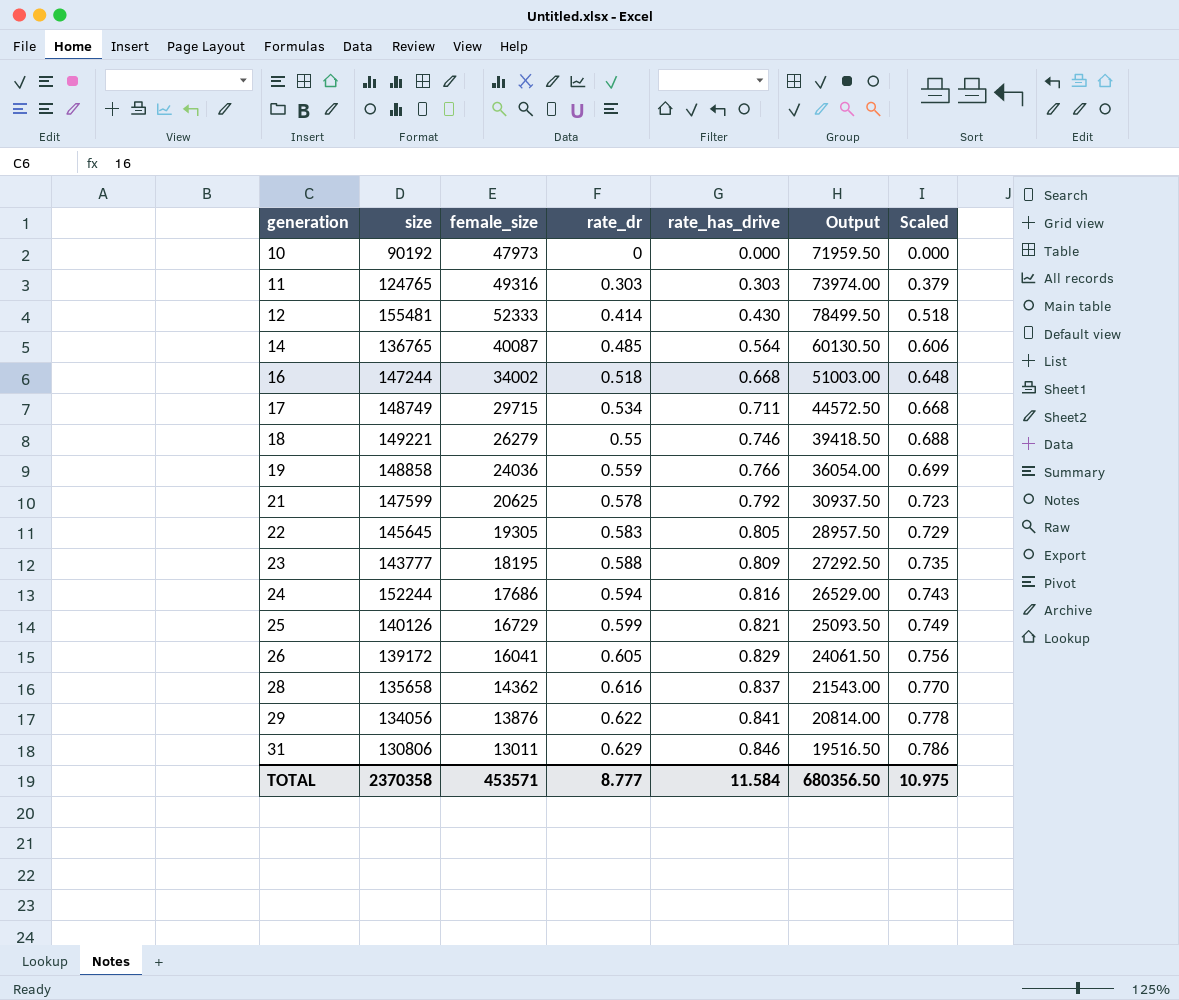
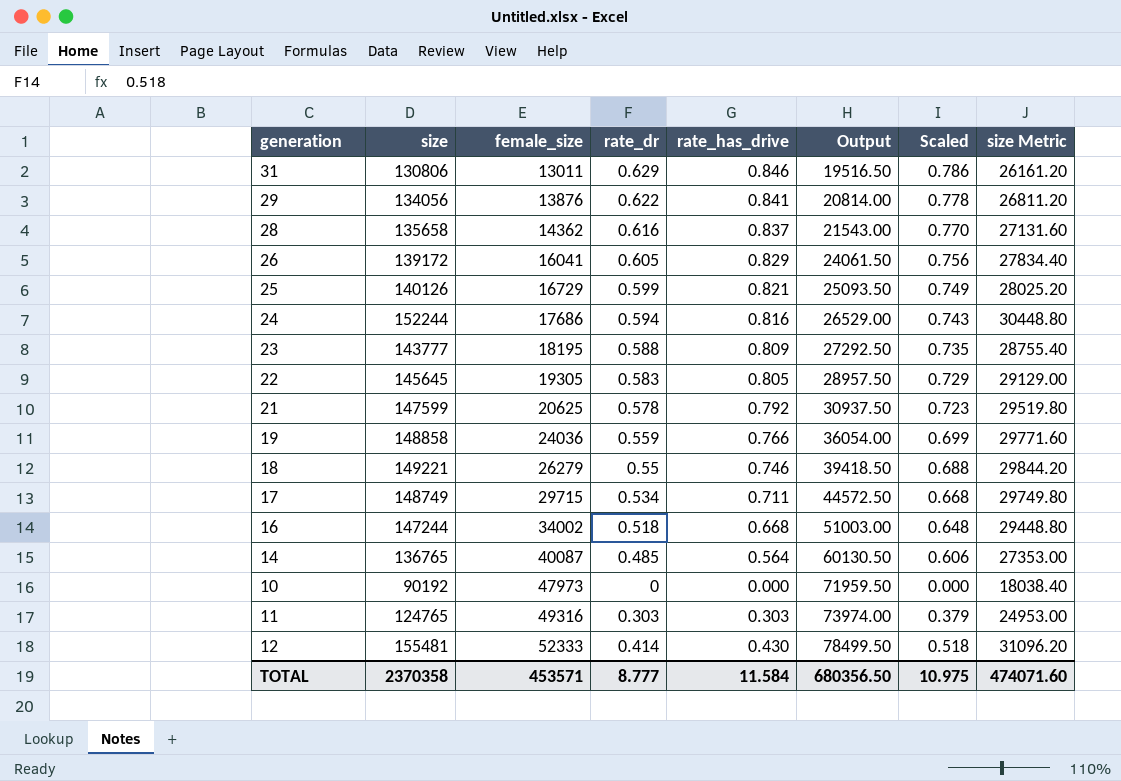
row order: generation ascending -> female_size ascending
column size Metric | formula: none -> [size] * 0.2

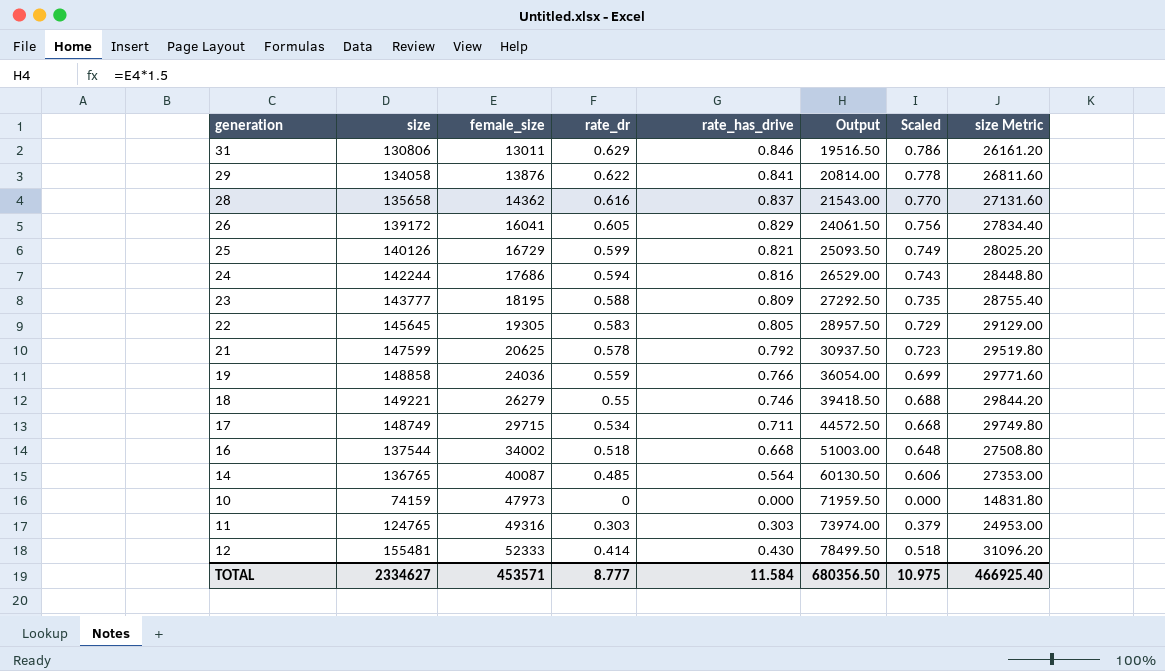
29 | size: 134056 -> 134058
29 | size Metric: 26811.20 -> 26811.60
24 | size: 152244 -> 142244
24 | size Metric: 30448.80 -> 28448.80
16 | size: 147244 -> 137544
16 | size Metric: 29448.80 -> 27508.80
10 | size: 90192 -> 74159
10 | size Metric: 18038.40 -> 14831.80
TOTAL | size: 2370358 -> 2334627
TOTAL | size Metric: 474071.60 -> 466925.40

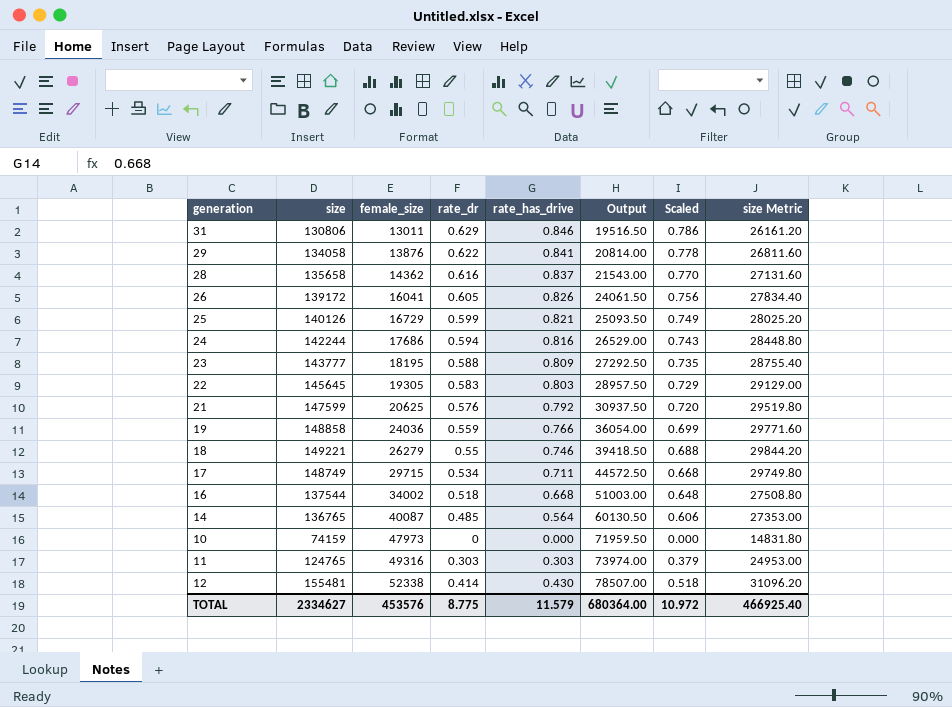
26 | rate_has_drive: 0.829 -> 0.826
22 | rate_has_drive: 0.805 -> 0.803
21 | rate_dr: 0.578 -> 0.576
21 | Scaled: 0.723 -> 0.720
12 | female_size: 52333 -> 52338
12 | Output: 78499.50 -> 78507.00
TOTAL | female_size: 453571 -> 453576
TOTAL | rate_dr: 8.777 -> 8.775
TOTAL | rate_has_drive: 11.584 -> 11.579
TOTAL | Output: 680356.50 -> 680364.00
TOTAL | Scaled: 10.975 -> 10.972

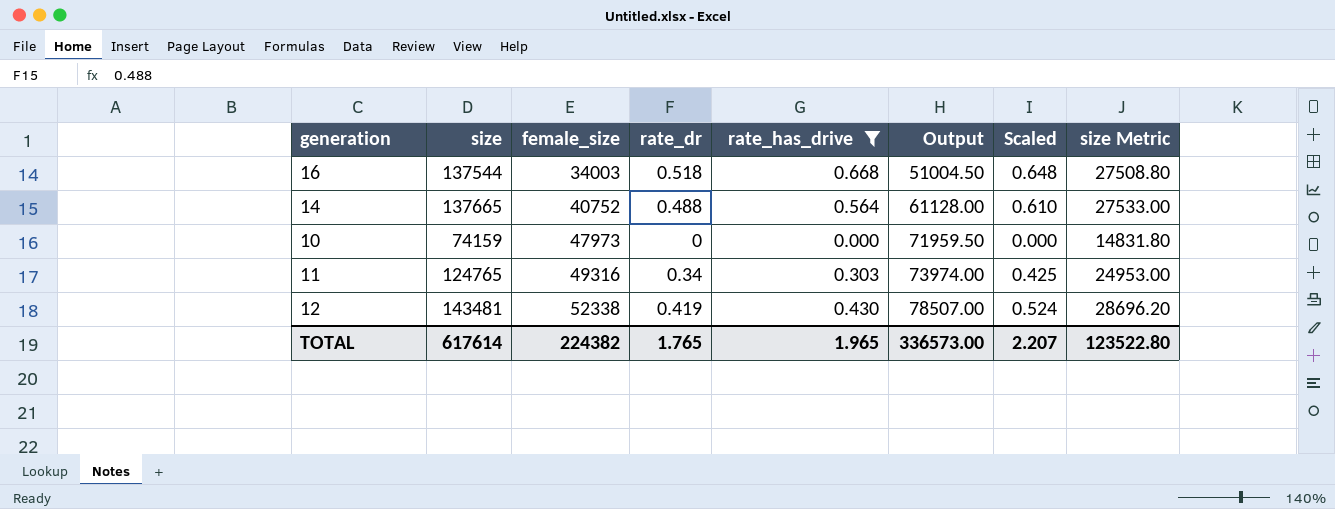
filter: none -> rate_has_drive <= 0.668
16 | female_size: 34002 -> 34003
16 | Output: 51003.00 -> 51004.50
14 | size: 136765 -> 137665
14 | female_size: 40087 -> 40752
14 | rate_dr: 0.485 -> 0.488
14 | Output: 60130.50 -> 61128.00
14 | Scaled: 0.606 -> 0.610
14 | size Metric: 27353.00 -> 27533.00
11 | rate_dr: 0.303 -> 0.34
11 | Scaled: 0.379 -> 0.425
12 | size: 155481 -> 143481
12 | rate_dr: 0.414 -> 0.419
12 | Scaled: 0.518 -> 0.524
12 | size Metric: 31096.20 -> 28696.20
TOTAL | size: 2334627 -> 617614
TOTAL | female_size: 453576 -> 224382
TOTAL | rate_dr: 8.775 -> 1.765
TOTAL | rate_has_drive: 11.579 -> 1.965
TOTAL | Output: 680364.00 -> 336573.00
TOTAL | Scaled: 10.972 -> 2.207
TOTAL | size Metric: 466925.40 -> 123522.80

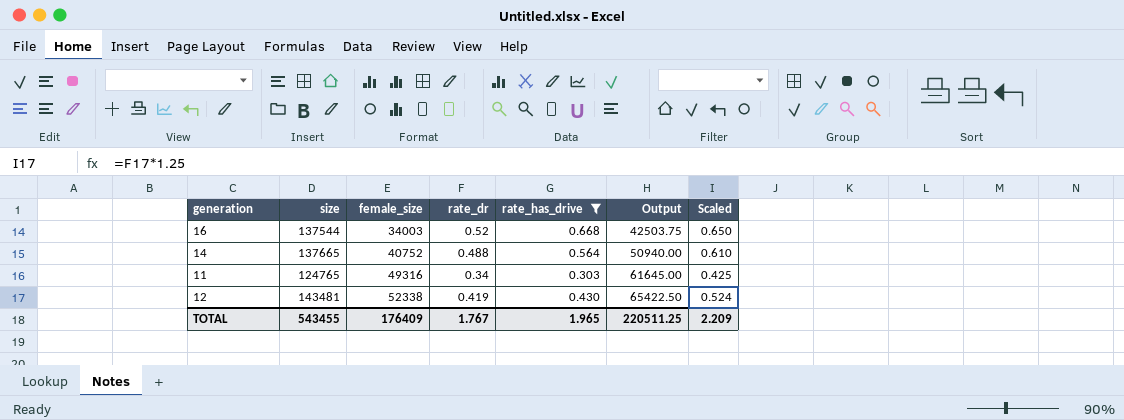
column size Metric | formula: [size] * 0.2 -> none
column Output | formula: [female_size] * 1.5 -> [female_size] * 1.25
row 10: 74159 | 47973 | 0 | 0.000 | 71959.50 | 0.000 | 14831.80 -> none
16 | rate_dr: 0.518 -> 0.52
16 | Scaled: 0.648 -> 0.650
TOTAL | size: 617614 -> 543455
TOTAL | female_size: 224382 -> 176409
TOTAL | rate_dr: 1.765 -> 1.767
TOTAL | Output: 336573.00 -> 220511.25
TOTAL | Scaled: 2.207 -> 2.209

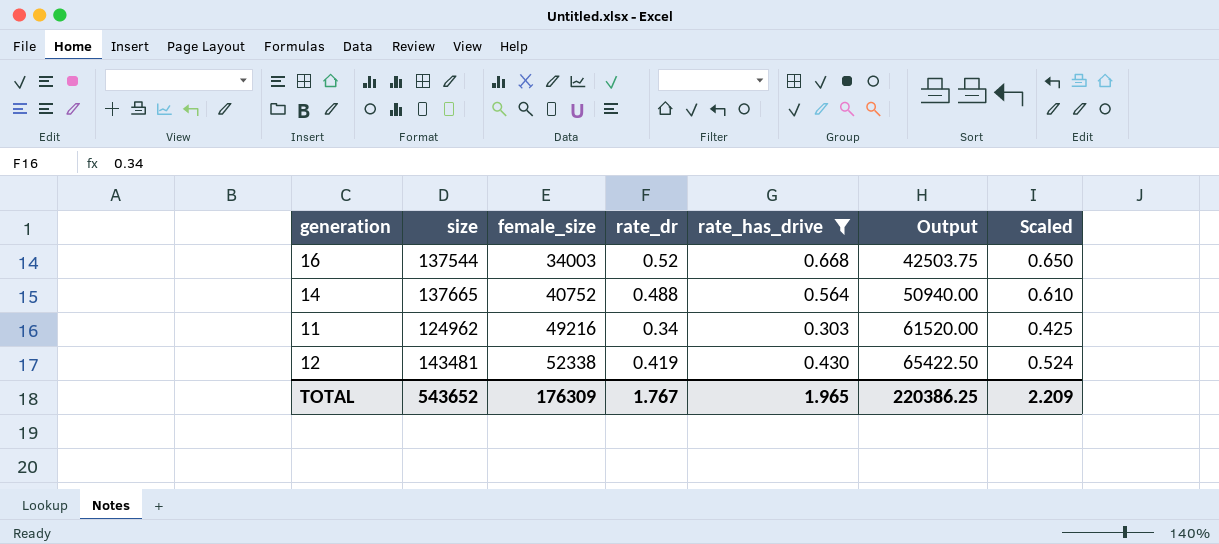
11 | size: 124765 -> 124962
11 | female_size: 49316 -> 49216
11 | Output: 61645.00 -> 61520.00
TOTAL | size: 543455 -> 543652
TOTAL | female_size: 176409 -> 176309
TOTAL | Output: 220511.25 -> 220386.25

